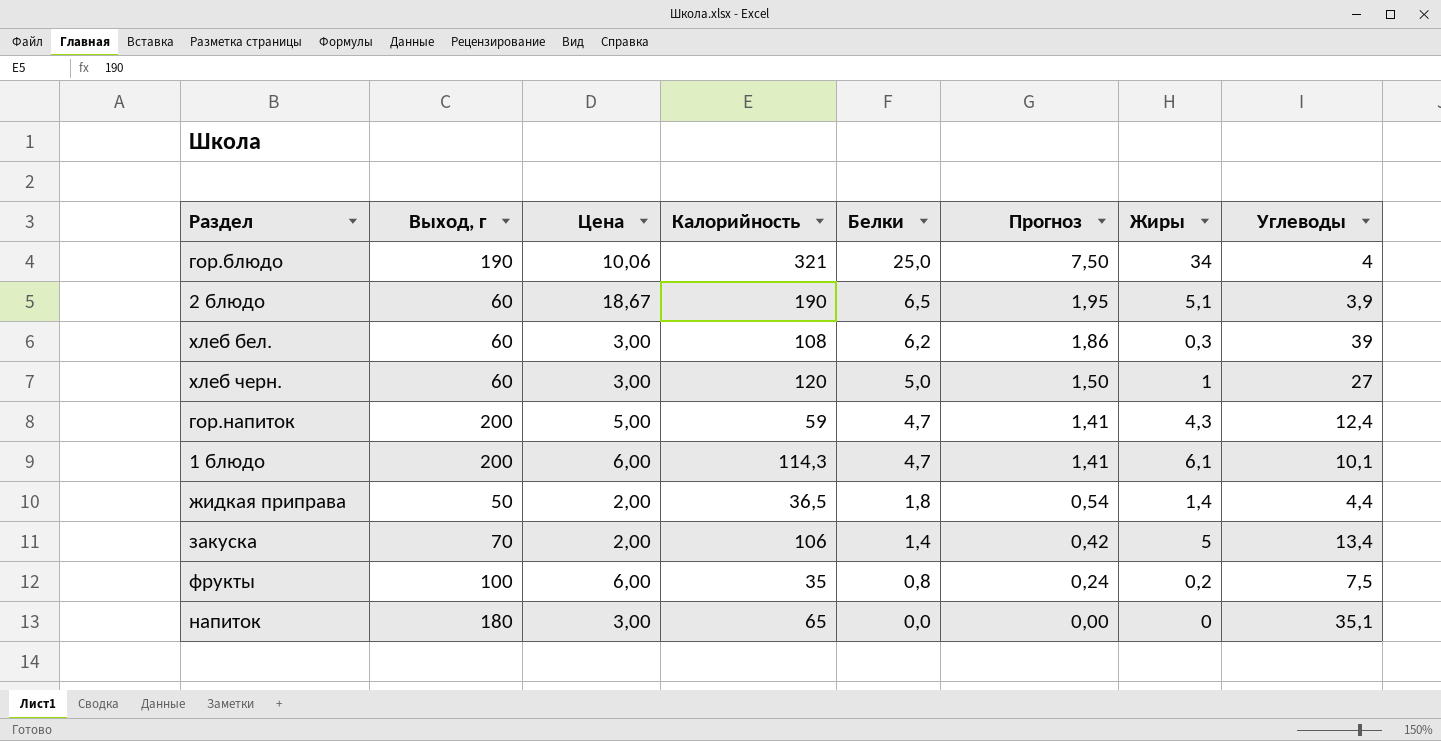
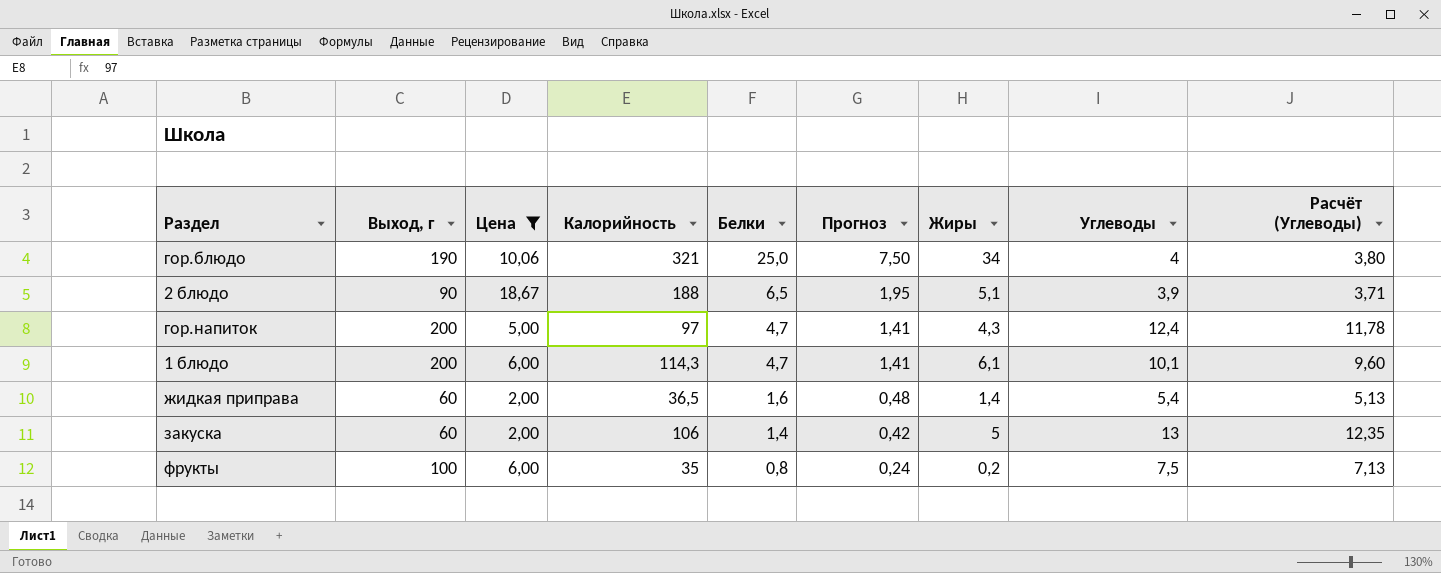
filter: none -> Цена != 3,00
column Расчёт (Углеводы) | formula: none -> [Углеводы] * 0,95
2 блюдо | Выход, г: 60 -> 90
2 блюдо | Калорийность: 190 -> 188
гор.напиток | Калорийность: 59 -> 97
жидкая приправа | Выход, г: 50 -> 60
жидкая приправа | Белки: 1,8 -> 1,6
жидкая приправа | Прогноз: 0,54 -> 0,48
жидкая приправа | Углеводы: 4,4 -> 5,4
закуска | Выход, г: 70 -> 60
закуска | Углеводы: 13,4 -> 13

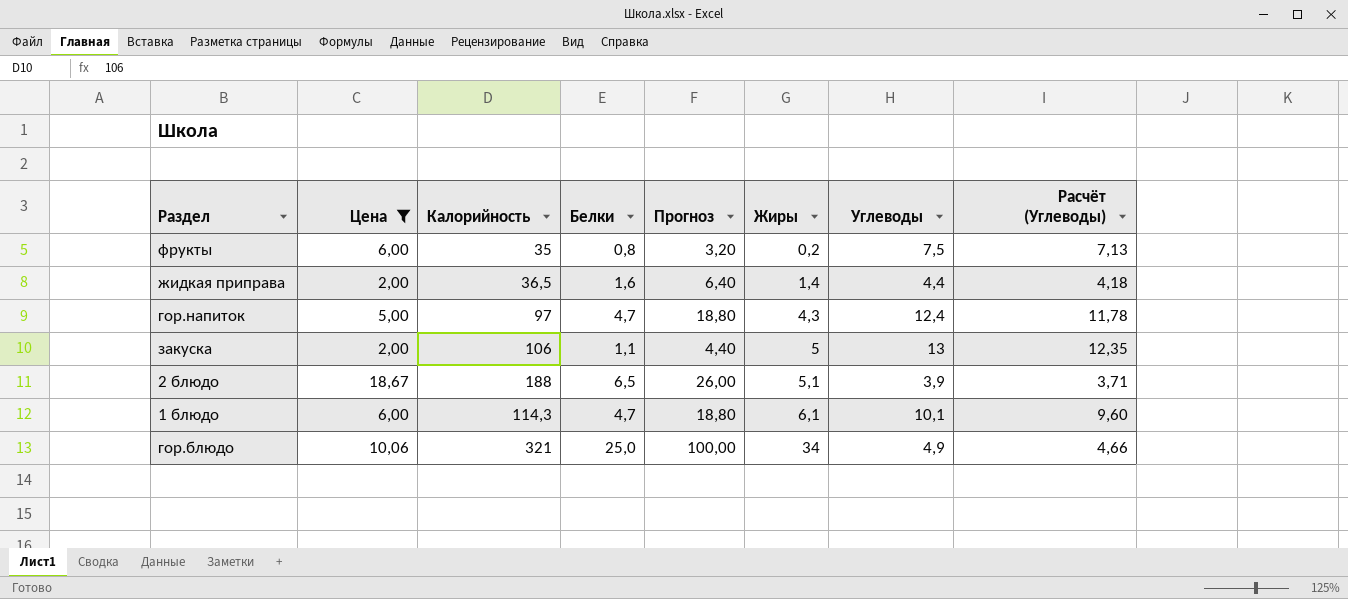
row order: Белки descending -> Жиры ascending
column Выход, г | position: 2 -> none
column Прогноз | formula: [Белки] * 0,3 -> [Белки] * 4
жидкая приправа | Углеводы: 5,4 -> 4,4
жидкая приправа | Расчёт (Углеводы): 5,13 -> 4,18
закуска | Белки: 1,4 -> 1,1
гор.блюдо | Углеводы: 4 -> 4,9
гор.блюдо | Расчёт (Углеводы): 3,80 -> 4,66

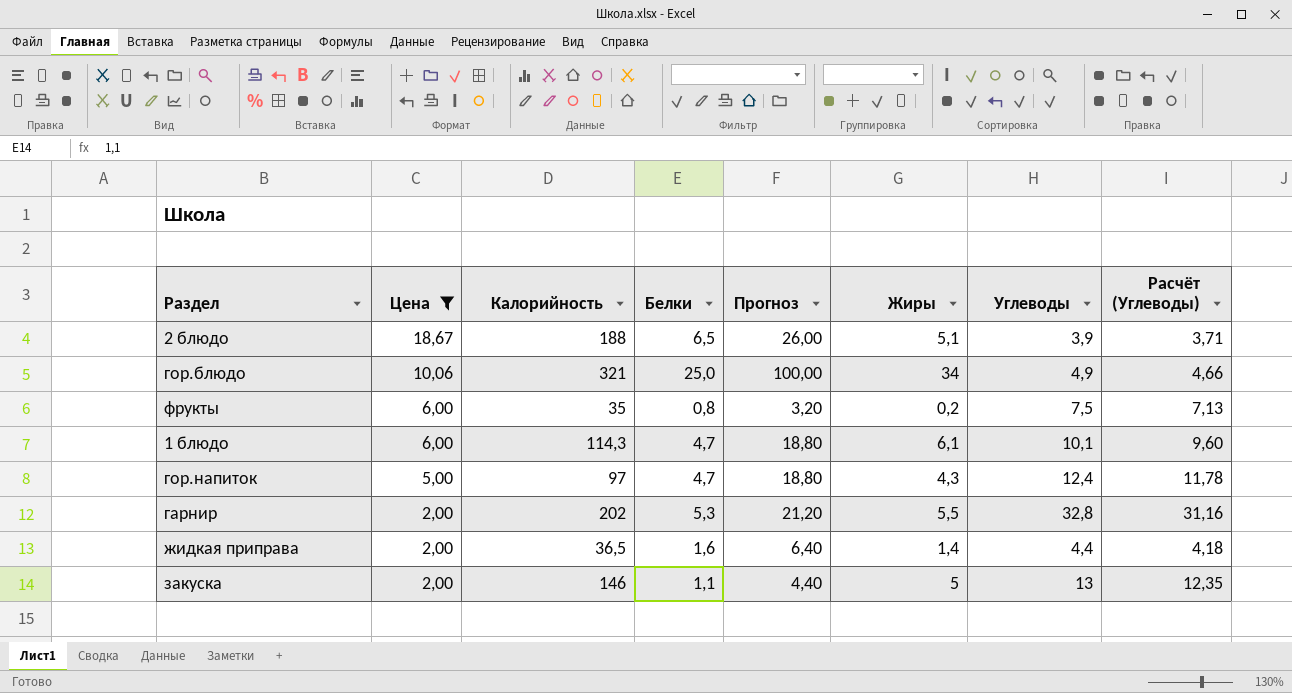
row order: Жиры ascending -> Цена descending
row гарнир: none -> 2,00 | 202 | 5,3 | 21,20 | 5,5 | 32,8 | 31,16
закуска | Калорийность: 106 -> 146

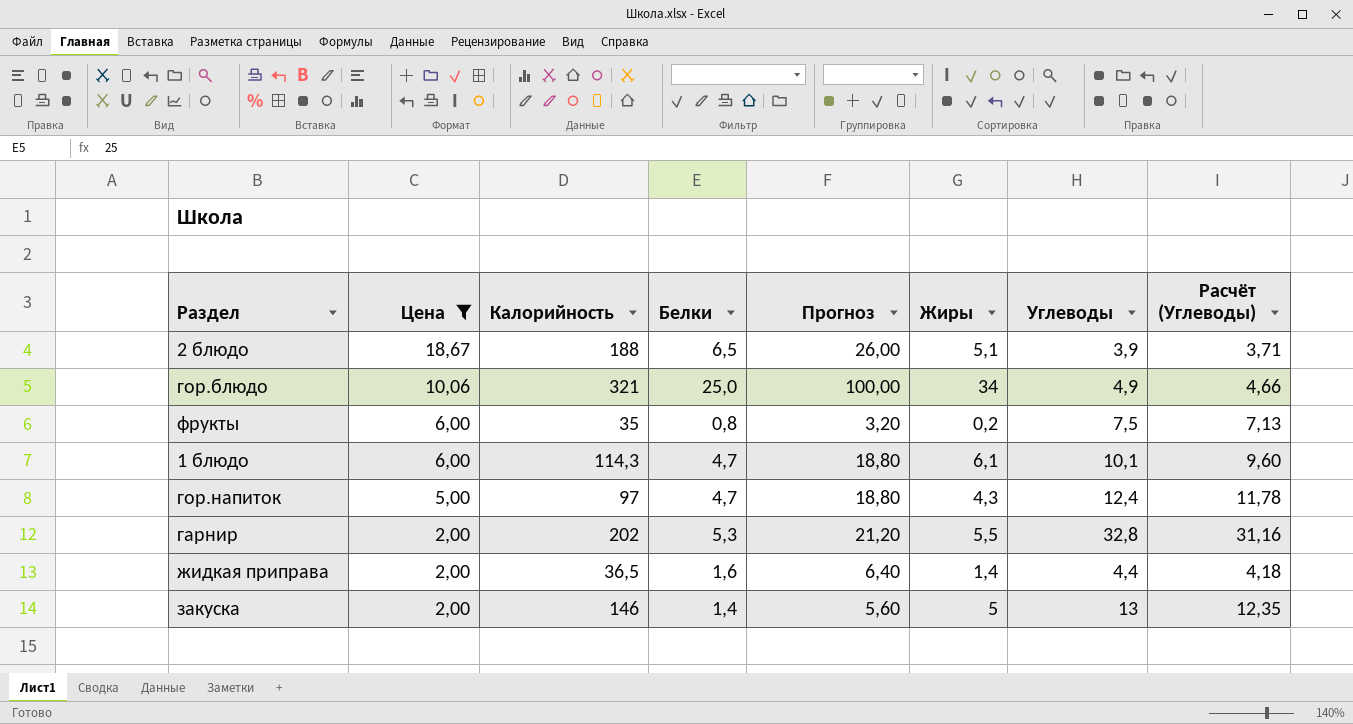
закуска | Белки: 1,1 -> 1,4
закуска | Прогноз: 4,40 -> 5,60

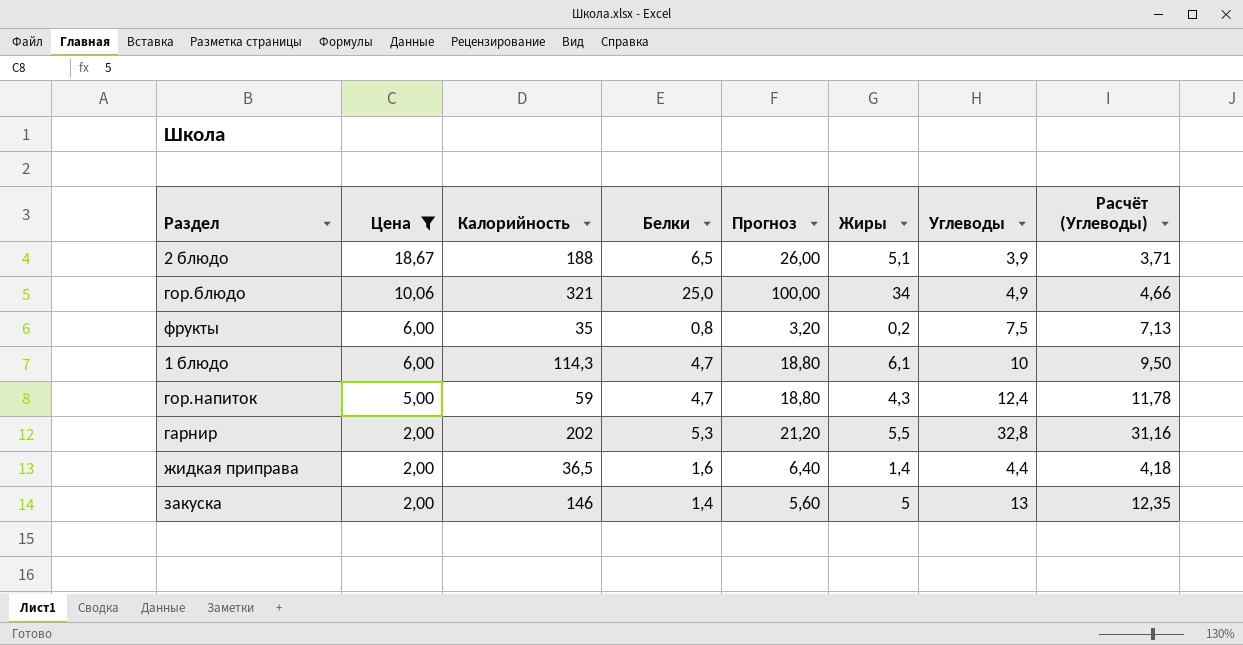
1 блюдо | Углеводы: 10,1 -> 10
1 блюдо | Расчёт (Углеводы): 9,60 -> 9,50
гор.напиток | Калорийность: 97 -> 59

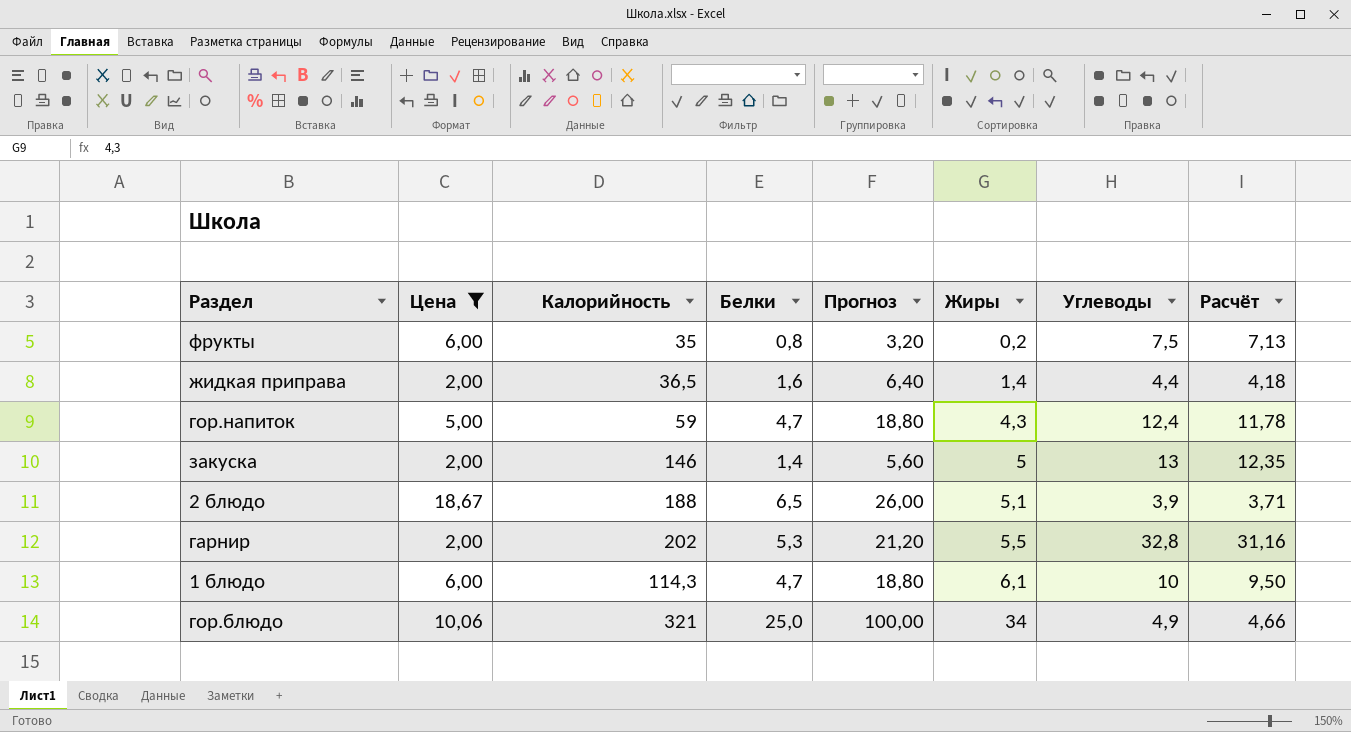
row order: Цена descending -> Жиры ascending
column name: Расчёт (Углеводы) -> Расчёт

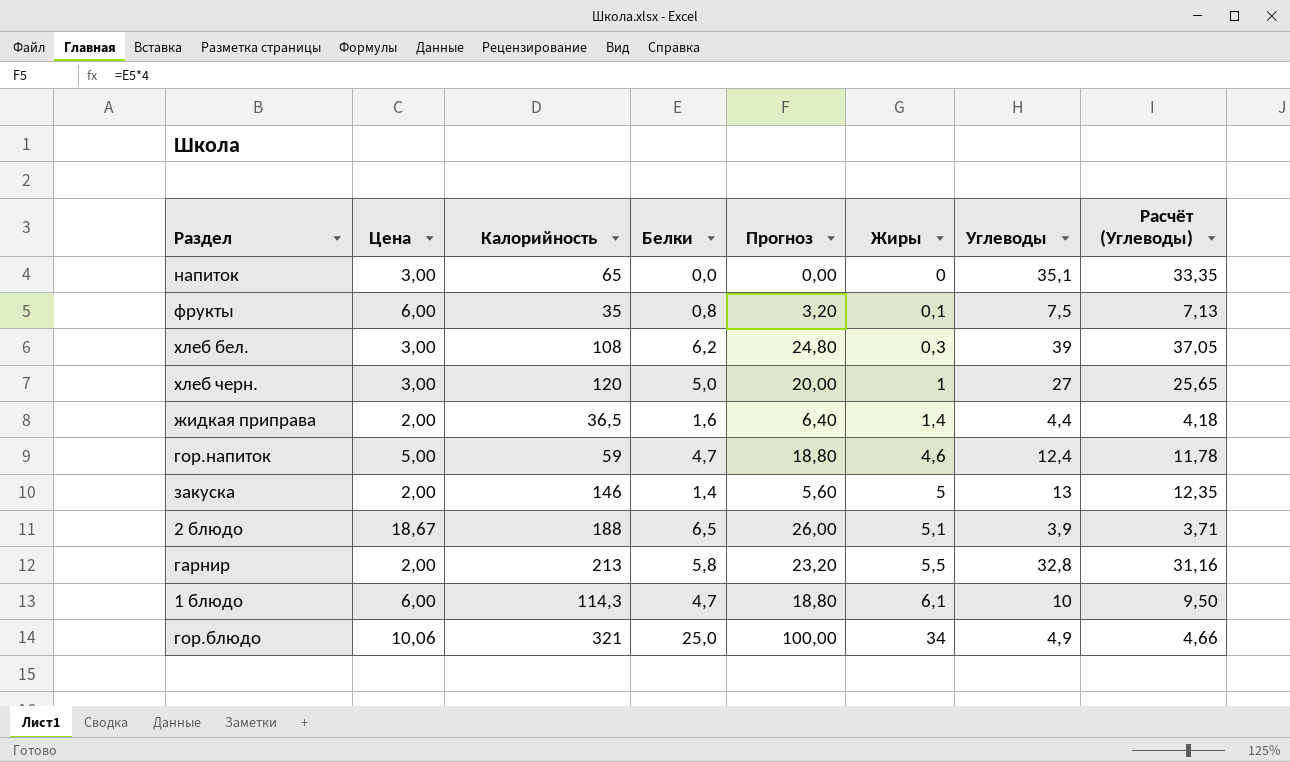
filter: Цена != 3,00 -> none
column name: Расчёт -> Расчёт (Углеводы)
фрукты | Жиры: 0,2 -> 0,1
гор.напиток | Жиры: 4,3 -> 4,6
гарнир | Калорийность: 202 -> 213
гарнир | Белки: 5,3 -> 5,8
гарнир | Прогноз: 21,20 -> 23,20

